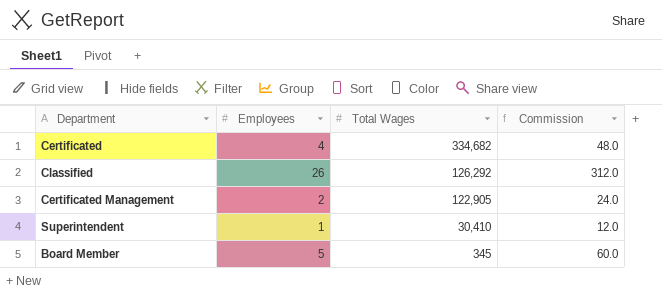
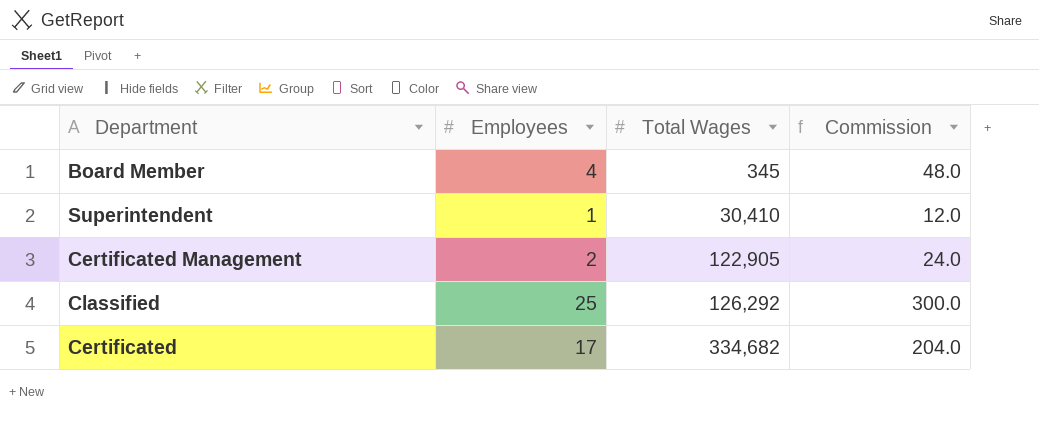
row order: Total Wages descending -> Total Wages ascending
Board Member | Employees: 5 -> 4
Board Member | Commission: 60.0 -> 48.0
Classified | Employees: 26 -> 25
Classified | Commission: 312.0 -> 300.0
Certificated | Employees: 4 -> 17
Certificated | Commission: 48.0 -> 204.0

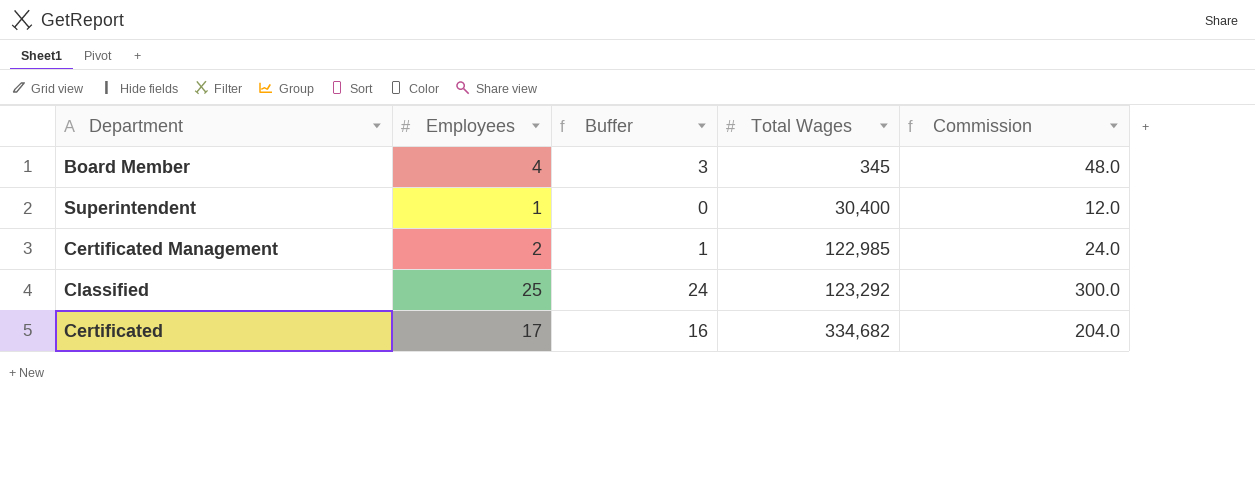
column Buffer | formula: none -> [Employees] - 1
Superintendent | Total Wages: 30,410 -> 30,400
Certificated Management | Total Wages: 122,905 -> 122,985
Classified | Total Wages: 126,292 -> 123,292

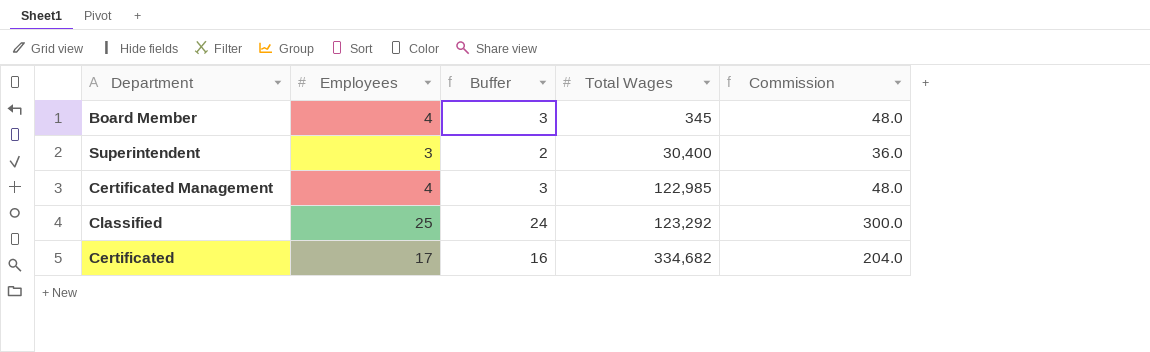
Superintendent | Employees: 1 -> 3
Superintendent | Buffer: 0 -> 2
Superintendent | Commission: 12.0 -> 36.0
Certificated Management | Employees: 2 -> 4
Certificated Management | Buffer: 1 -> 3
Certificated Management | Commission: 24.0 -> 48.0

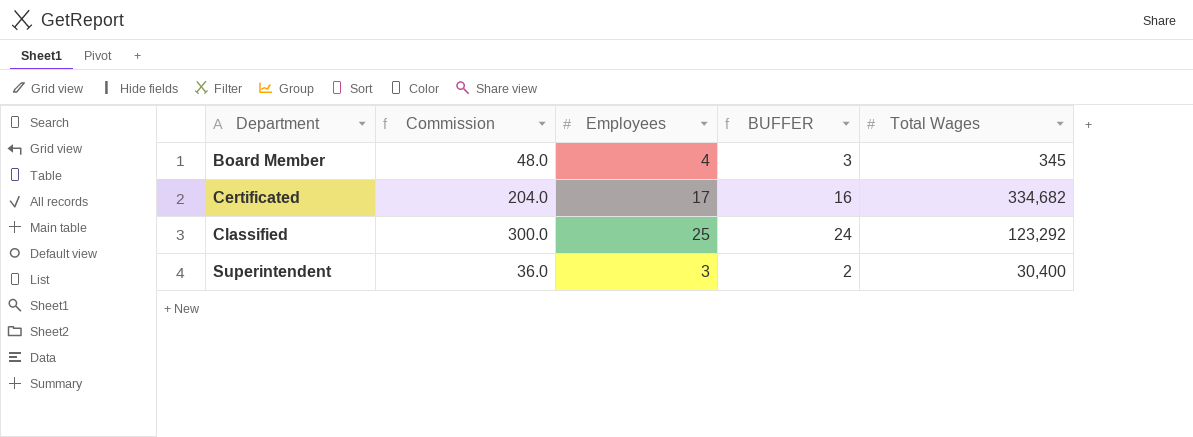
row order: Total Wages ascending -> Department ascending
column Commission | position: 5 -> 2
column name: Buffer -> BUFFER
row Certificated Management: 4 | 3 | 122,985 | 48.0 -> none

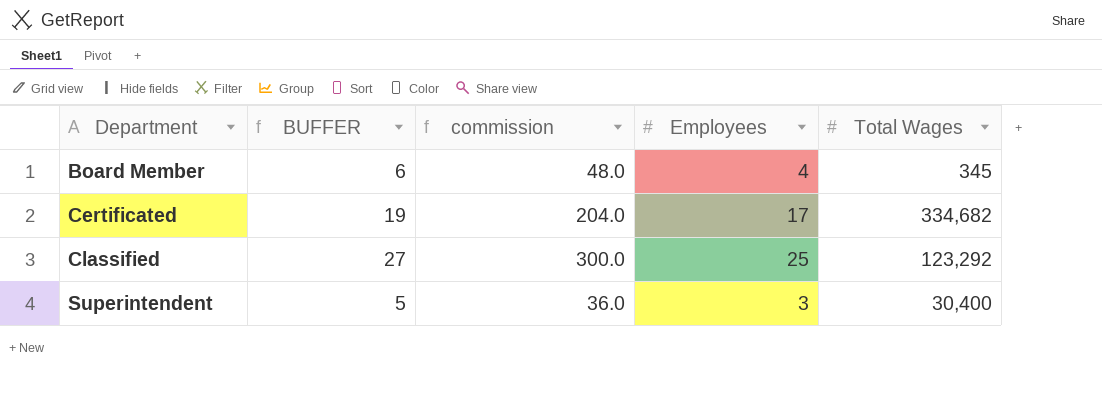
column BUFFER | formula: [Employees] - 1 -> [Employees] + 2
column BUFFER | position: 4 -> 2
column name: Commission -> commission

